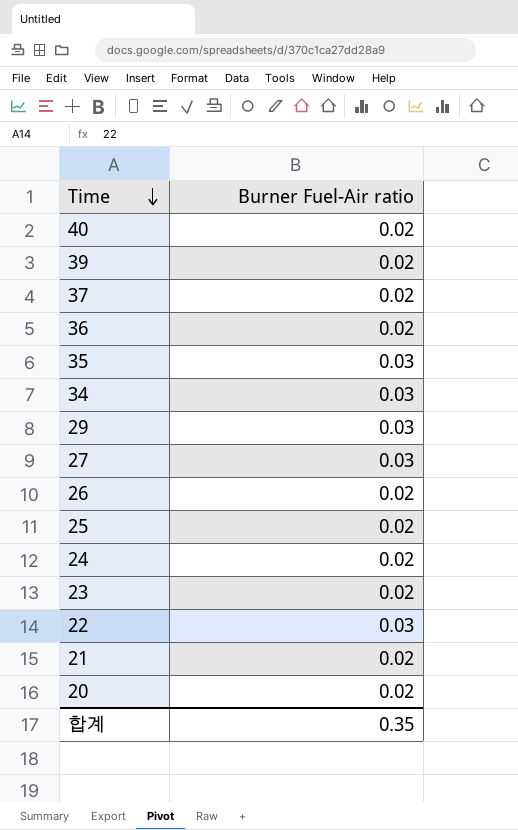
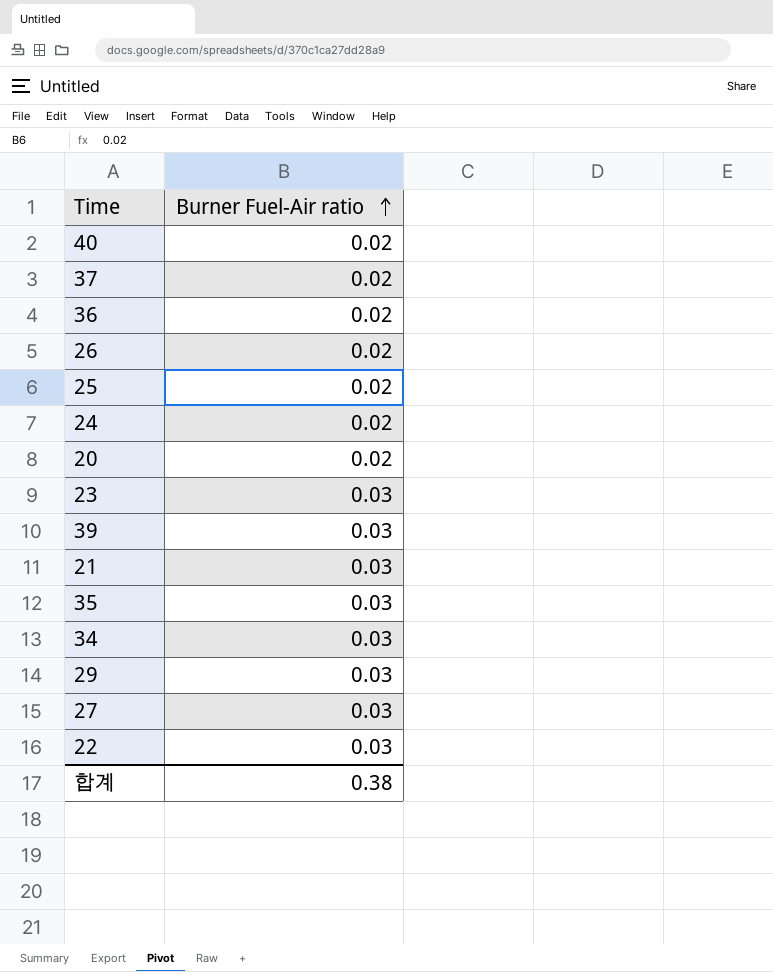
row order: Time descending -> Burner Fuel-Air ratio ascending
23 | Burner Fuel-Air ratio: 0.02 -> 0.03
39 | Burner Fuel-Air ratio: 0.02 -> 0.03
21 | Burner Fuel-Air ratio: 0.02 -> 0.03
합계 | Burner Fuel-Air ratio: 0.35 -> 0.38

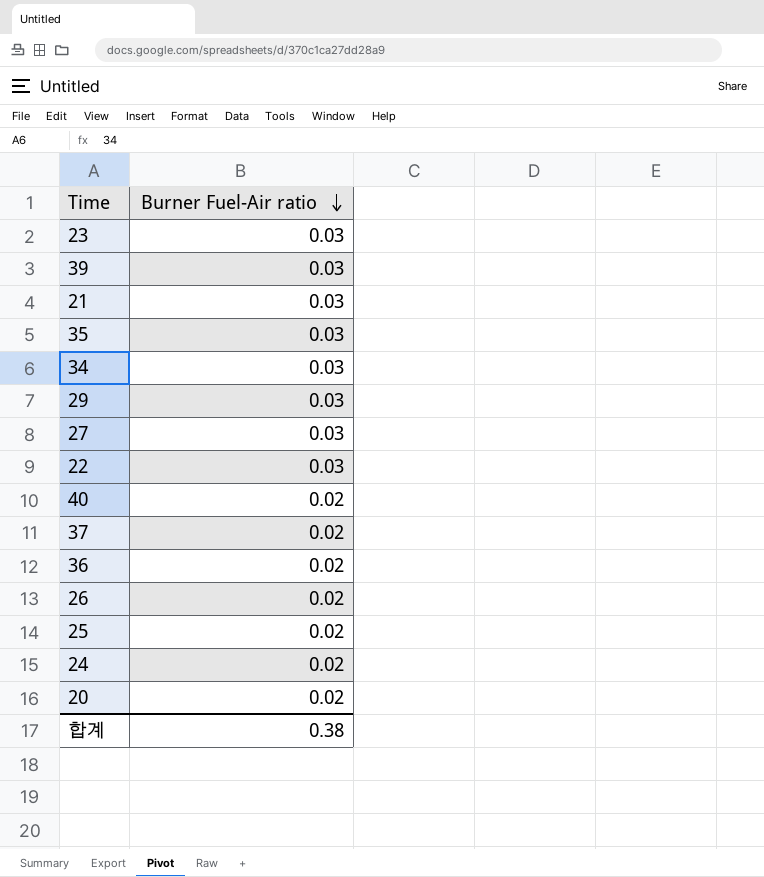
row order: Burner Fuel-Air ratio ascending -> Burner Fuel-Air ratio descending

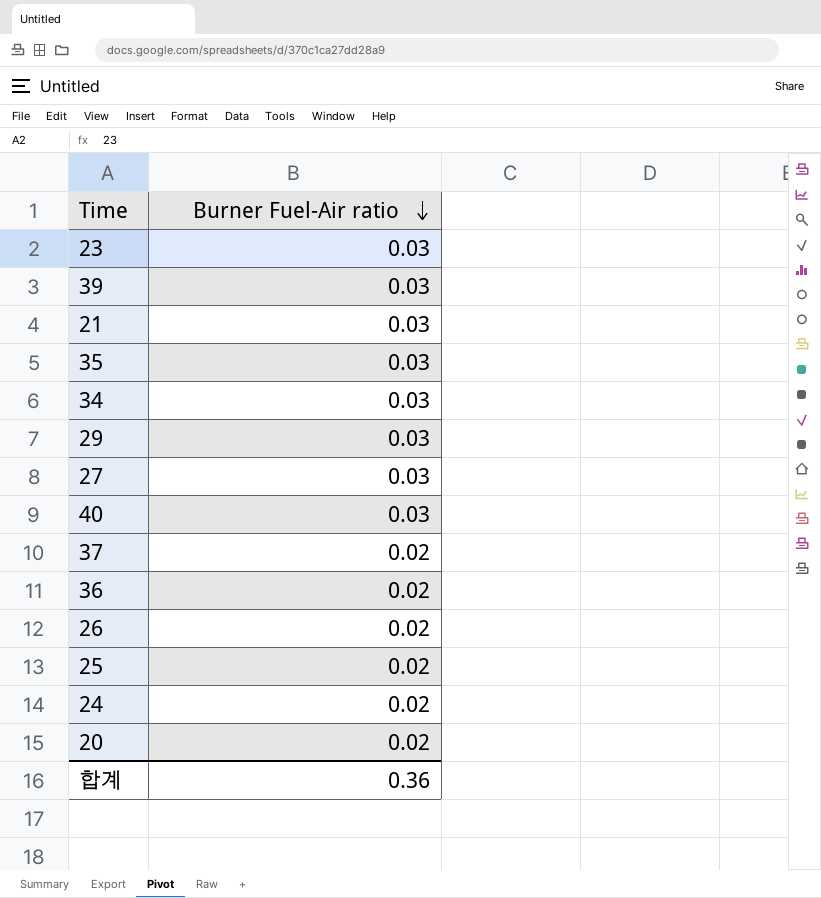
row 22: 0.03 -> none
40 | Burner Fuel-Air ratio: 0.02 -> 0.03
합계 | Burner Fuel-Air ratio: 0.38 -> 0.36

